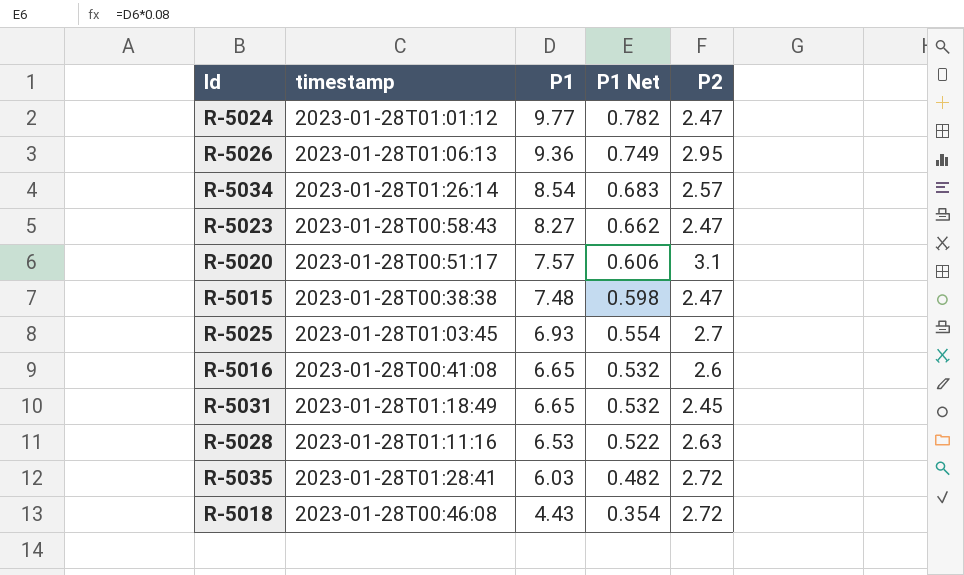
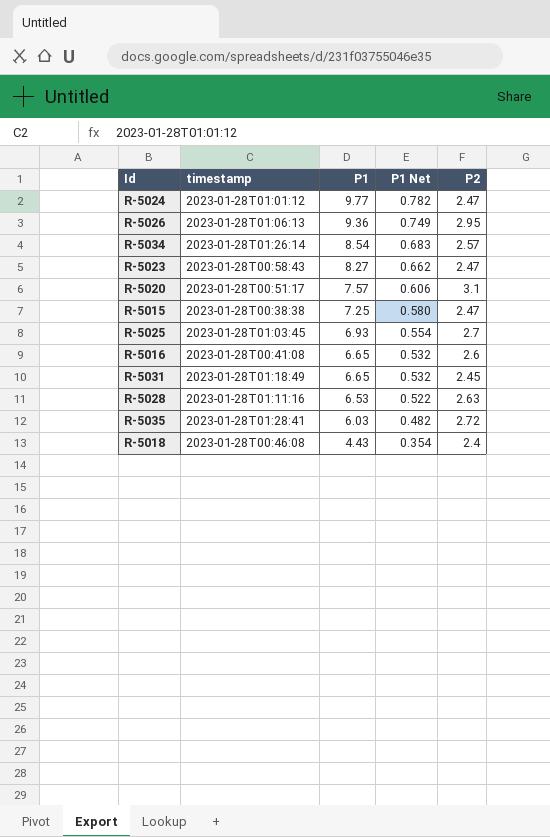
R-5015 | P1: 7.48 -> 7.25
R-5015 | P1 Net: 0.598 -> 0.580
R-5018 | P2: 2.72 -> 2.4

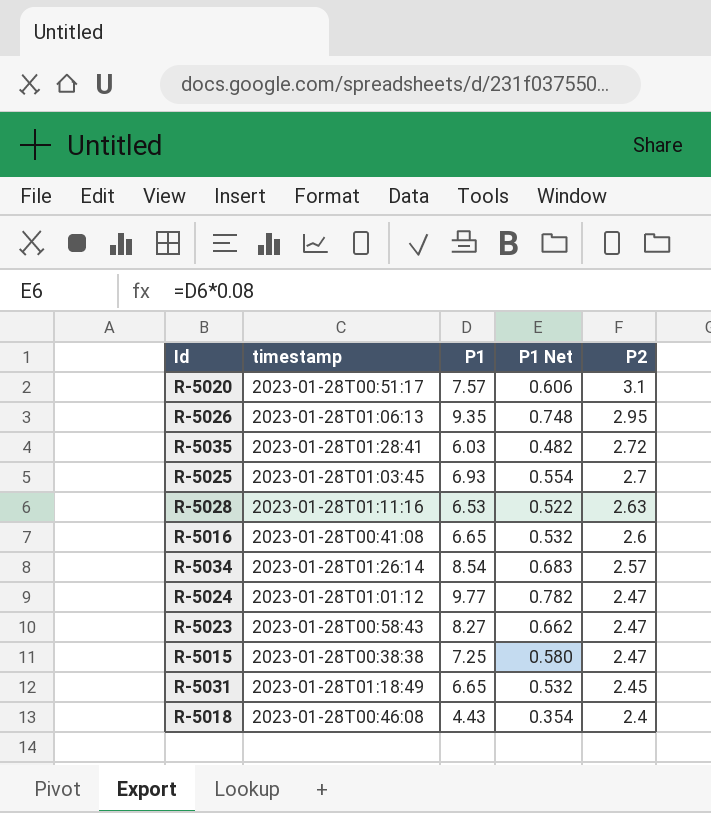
row order: P1 descending -> P2 descending
R-5026 | P1: 9.36 -> 9.35
R-5026 | P1 Net: 0.749 -> 0.748

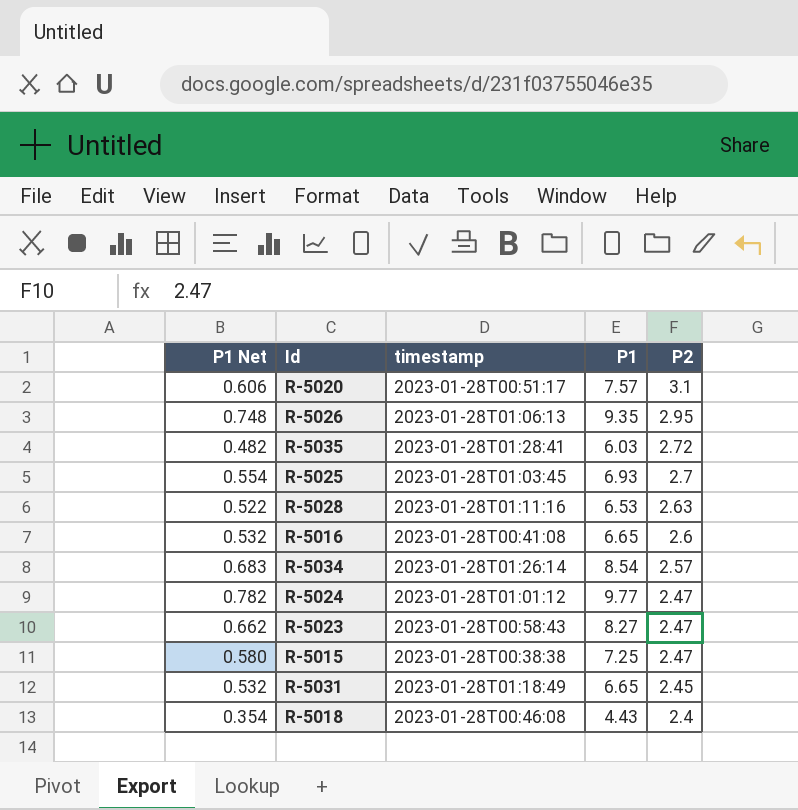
column P1 Net | position: 4 -> 1

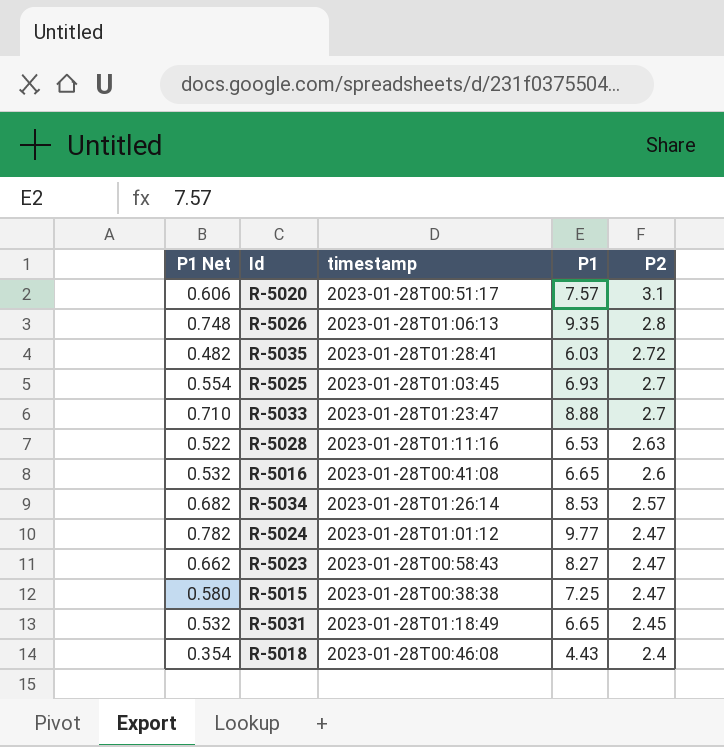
R-5026 | P2: 2.95 -> 2.8
row R-5033: none -> 0.710 | 2023-01-28T01:23:47 | 8.88 | 2.7
R-5034 | P1 Net: 0.683 -> 0.682
R-5034 | P1: 8.54 -> 8.53

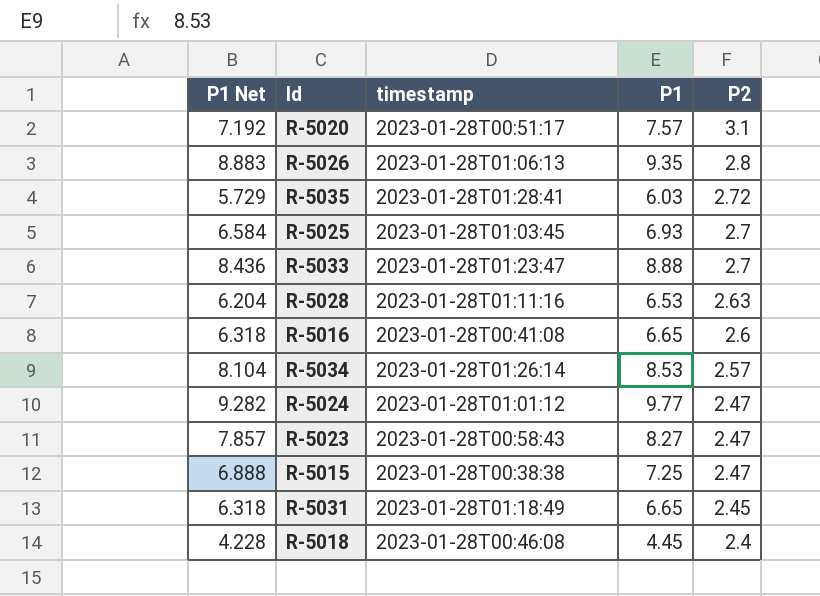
column P1 Net | formula: [P1] * 0.08 -> [P1] * 0.95
R-5018 | P1: 4.43 -> 4.45

